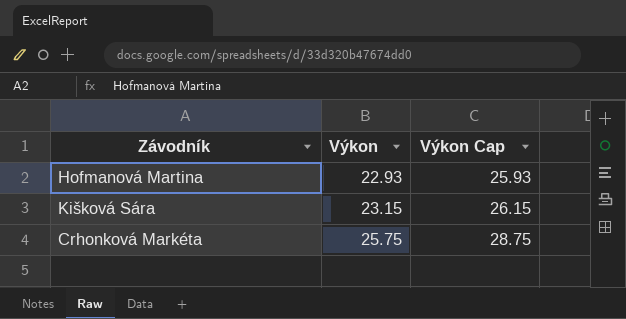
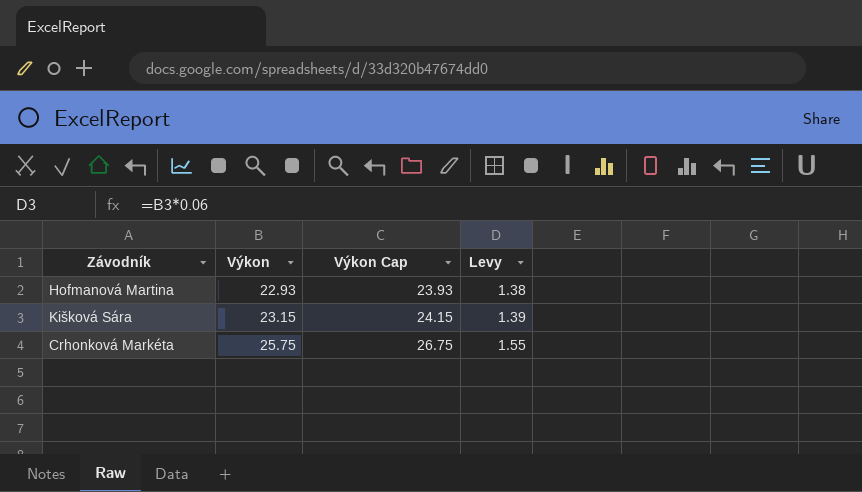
column Výkon Cap | formula: [Výkon] + 3 -> [Výkon] + 1
column Levy | formula: none -> [Výkon] * 0.06

